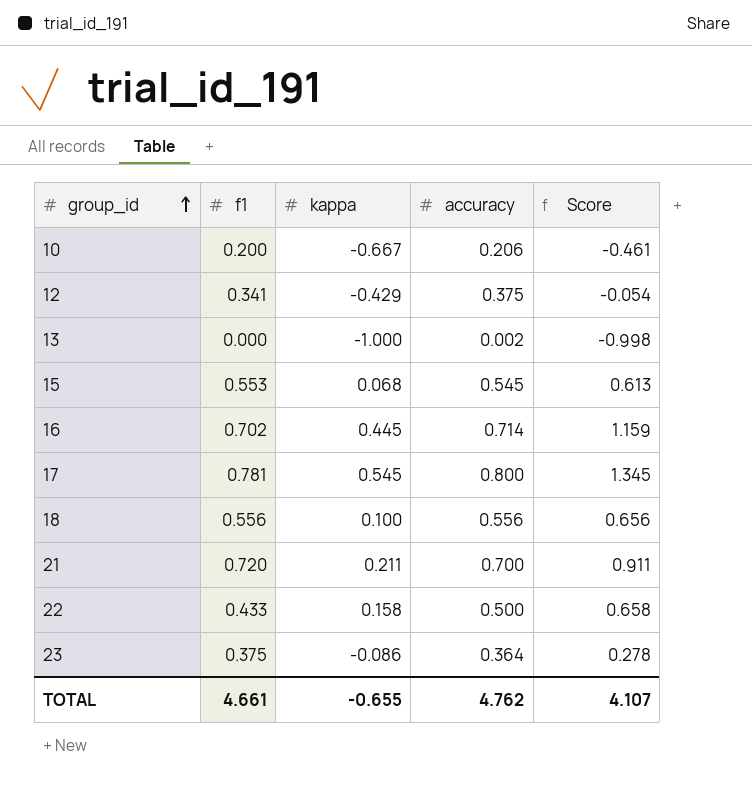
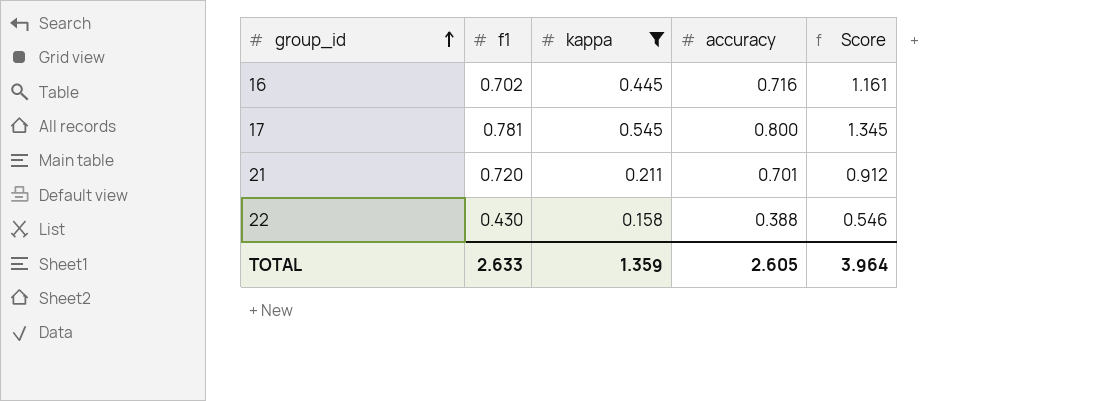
filter: none -> kappa >= 0.158
16 | accuracy: 0.714 -> 0.716
16 | Score: 1.159 -> 1.161
21 | accuracy: 0.700 -> 0.701
21 | Score: 0.911 -> 0.912
22 | f1: 0.433 -> 0.430
22 | accuracy: 0.500 -> 0.388
22 | Score: 0.658 -> 0.546
TOTAL | f1: 4.661 -> 2.633
TOTAL | kappa: -0.655 -> 1.359
TOTAL | accuracy: 4.762 -> 2.605
TOTAL | Score: 4.107 -> 3.964

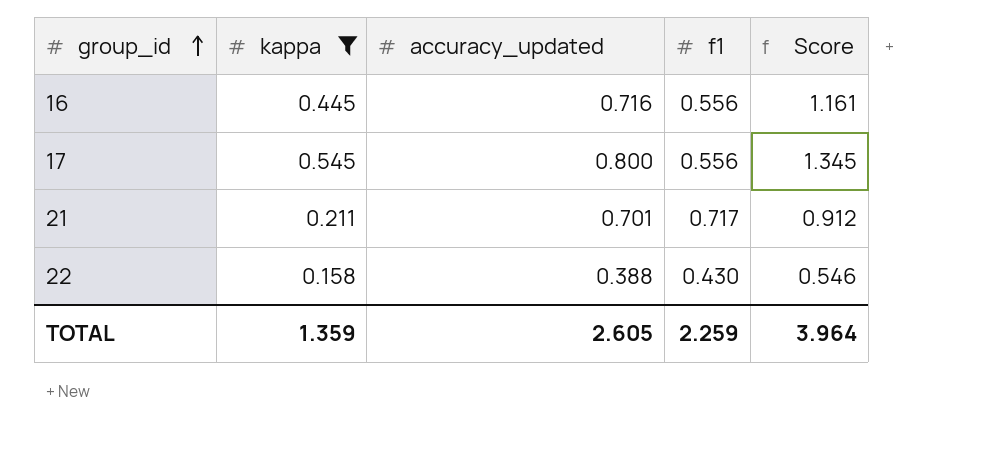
column name: accuracy -> accuracy_updated
column f1 | position: 2 -> 4
16 | f1: 0.702 -> 0.556
17 | f1: 0.781 -> 0.556
21 | f1: 0.720 -> 0.717
TOTAL | f1: 2.633 -> 2.259

